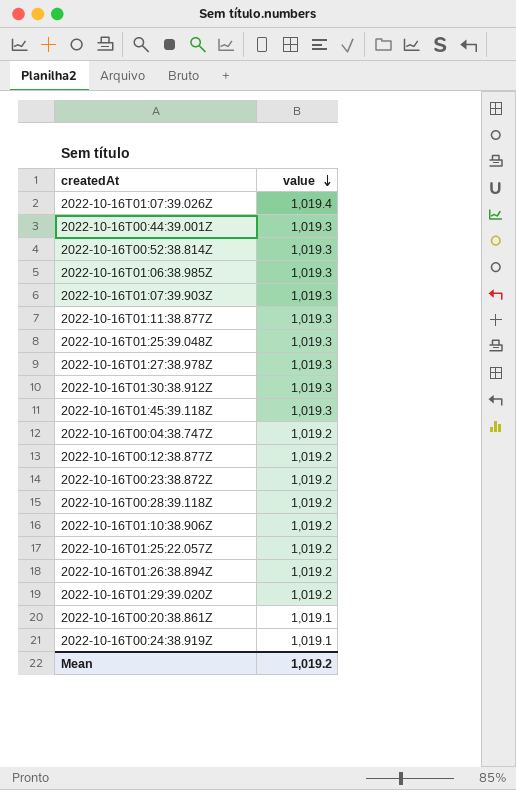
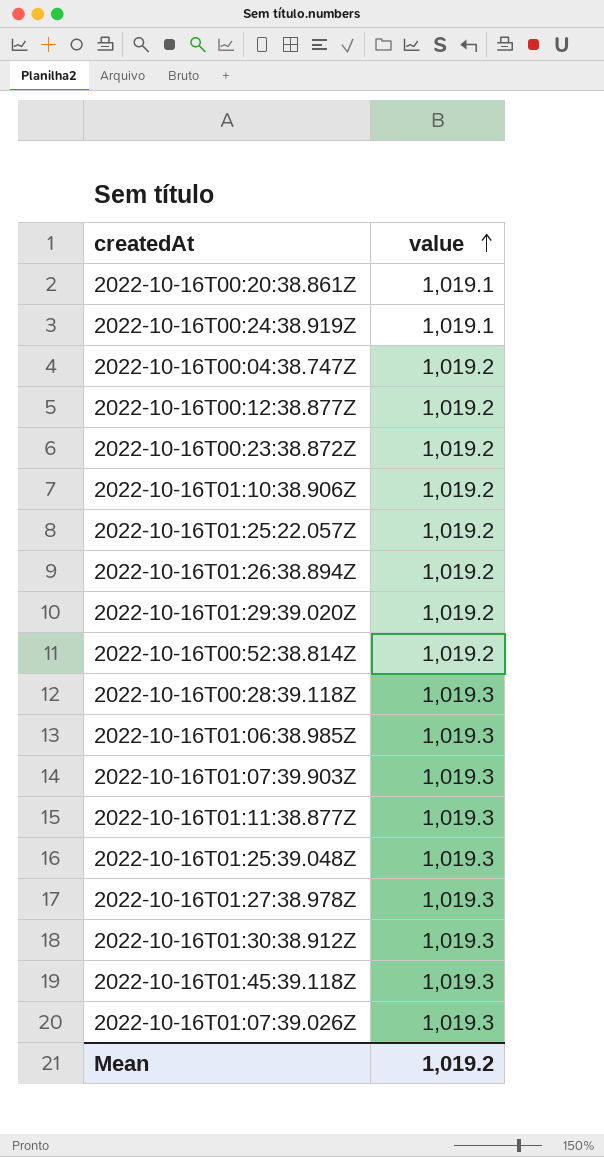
row order: value descending -> value ascending
row 2022-10-16T00:44:39.001Z: 1,019.3 -> none
2022-10-16T00:52:38.814Z | value: 1,019.3 -> 1,019.2
2022-10-16T00:28:39.118Z | value: 1,019.2 -> 1,019.3
2022-10-16T01:07:39.026Z | value: 1,019.4 -> 1,019.3

